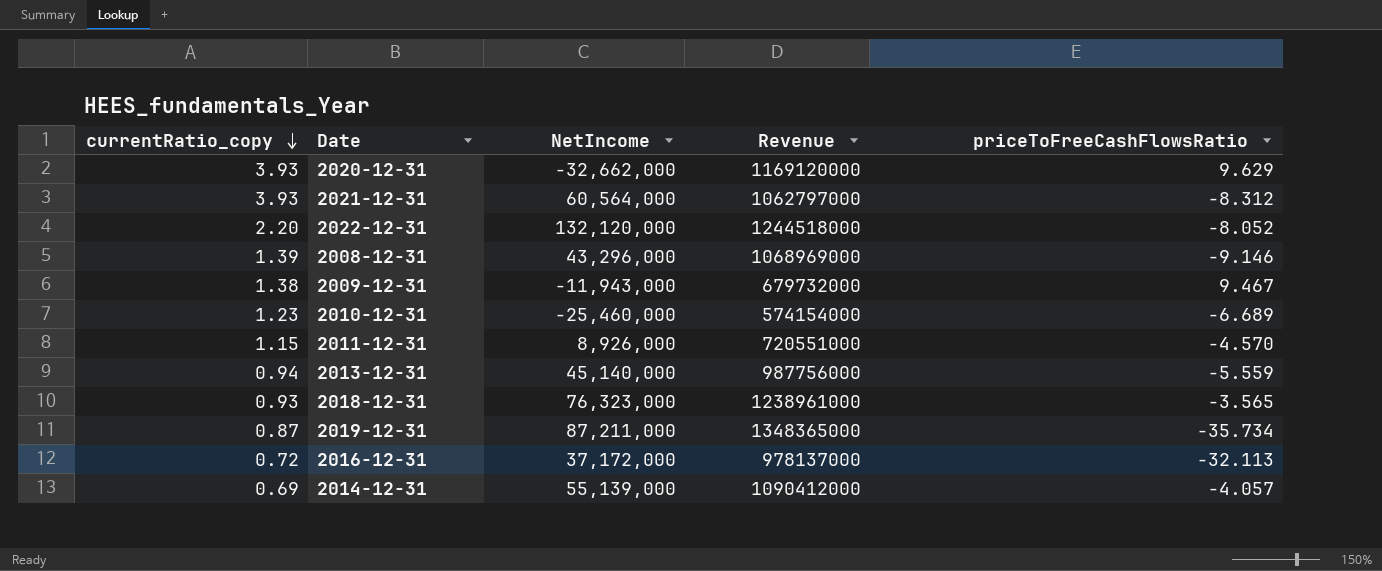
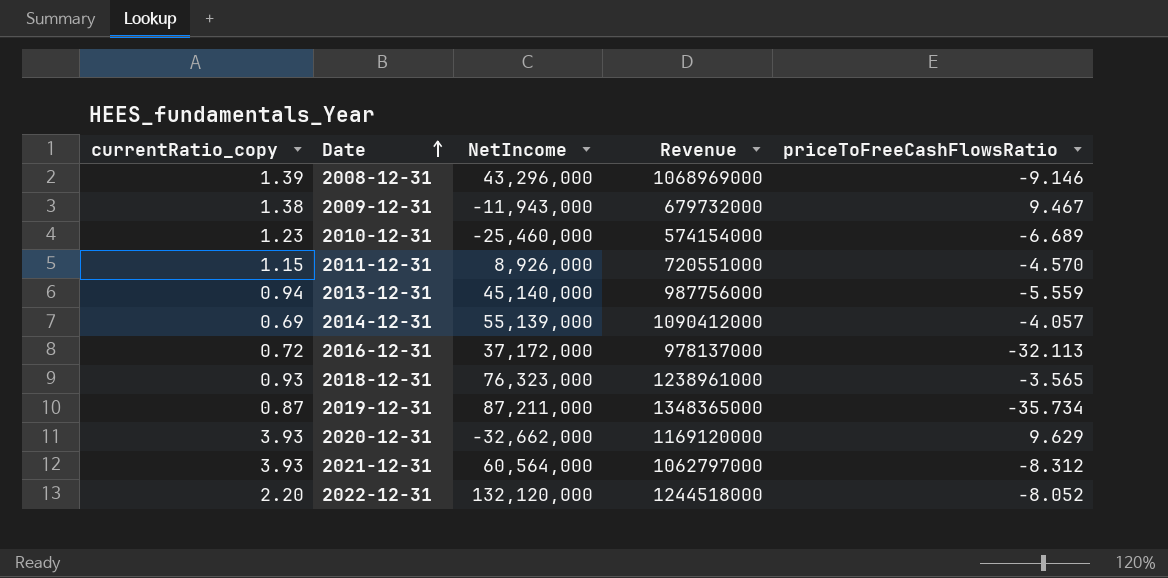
row order: currentRatio_copy descending -> Date ascending

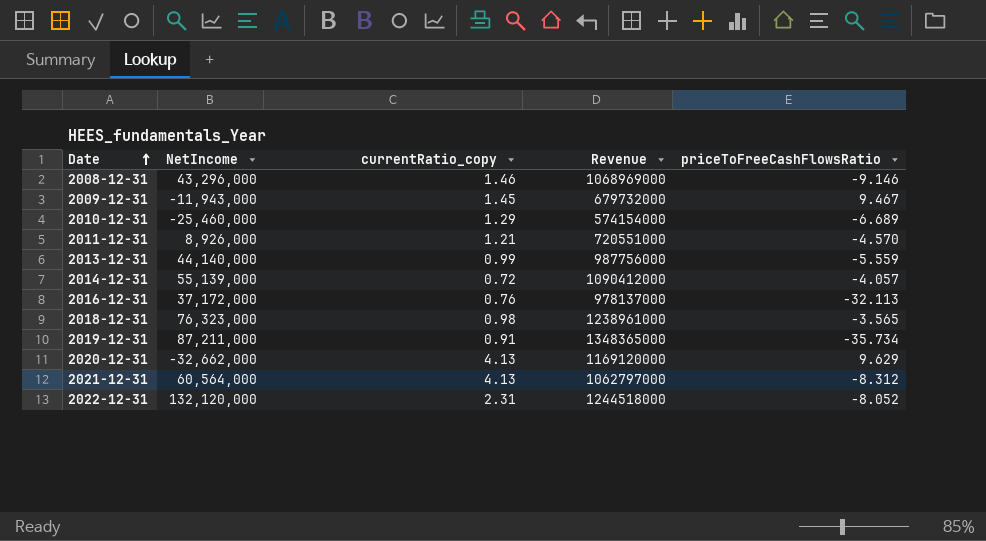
column currentRatio_copy | position: 1 -> 3
2008-12-31 | currentRatio_copy: 1.39 -> 1.46
2009-12-31 | currentRatio_copy: 1.38 -> 1.45
2010-12-31 | currentRatio_copy: 1.23 -> 1.29
2011-12-31 | currentRatio_copy: 1.15 -> 1.21
2013-12-31 | NetIncome: 45,140,000 -> 44,140,000
2013-12-31 | currentRatio_copy: 0.94 -> 0.99
2014-12-31 | currentRatio_copy: 0.69 -> 0.72
2016-12-31 | currentRatio_copy: 0.72 -> 0.76
2018-12-31 | currentRatio_copy: 0.93 -> 0.98
2019-12-31 | currentRatio_copy: 0.87 -> 0.91
2020-12-31 | currentRatio_copy: 3.93 -> 4.13
2021-12-31 | currentRatio_copy: 3.93 -> 4.13
2022-12-31 | currentRatio_copy: 2.20 -> 2.31

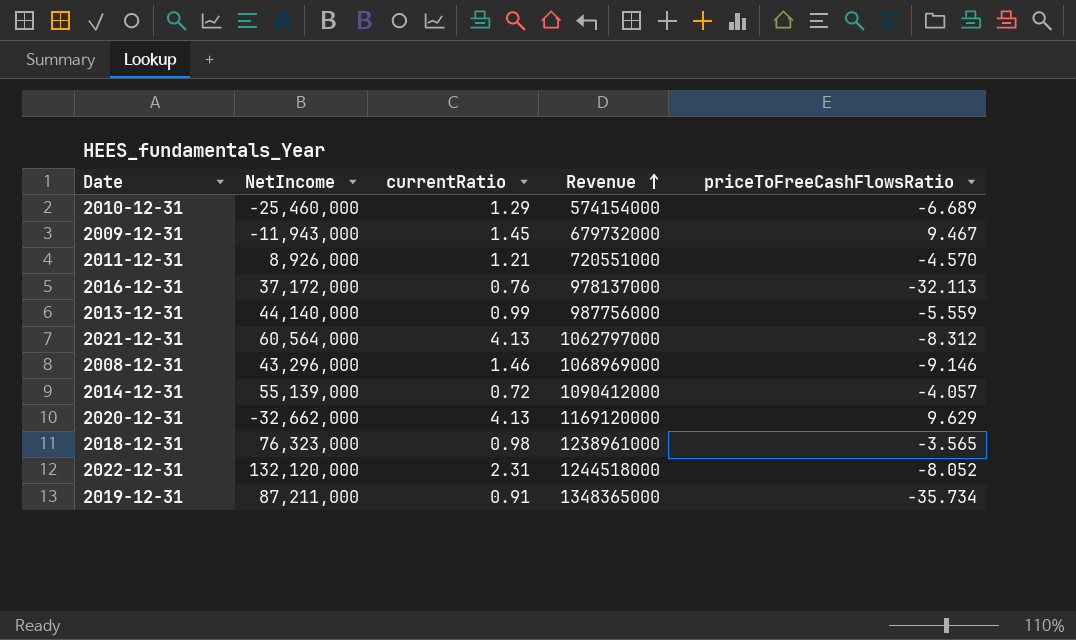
row order: Date ascending -> Revenue ascending
column name: currentRatio_copy -> currentRatio

